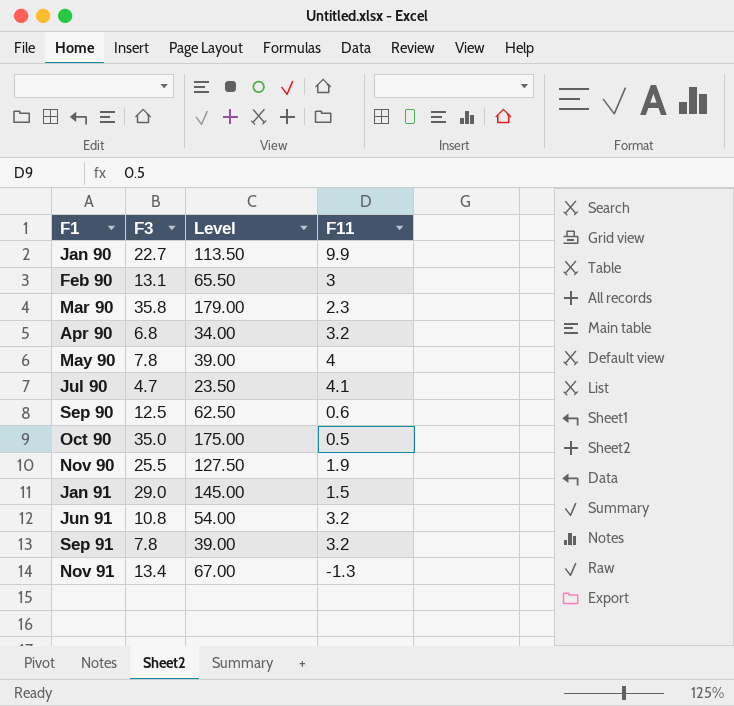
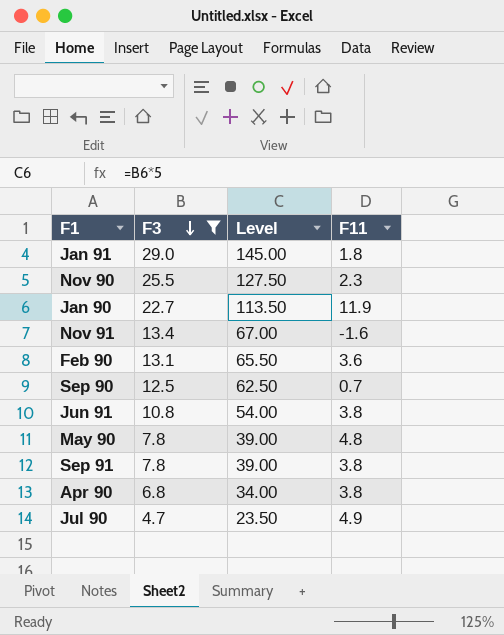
filter: none -> F3 <= 29.0
row order: none -> F3 descending
Jan 91 | F11: 1.5 -> 1.8
Nov 90 | F11: 1.9 -> 2.3
Jan 90 | F11: 9.9 -> 11.9
Nov 91 | F11: -1.3 -> -1.6
Feb 90 | F11: 3 -> 3.6
Sep 90 | F11: 0.6 -> 0.7
Jun 91 | F11: 3.2 -> 3.8
May 90 | F11: 4 -> 4.8
Sep 91 | F11: 3.2 -> 3.8
Apr 90 | F11: 3.2 -> 3.8
Jul 90 | F11: 4.1 -> 4.9

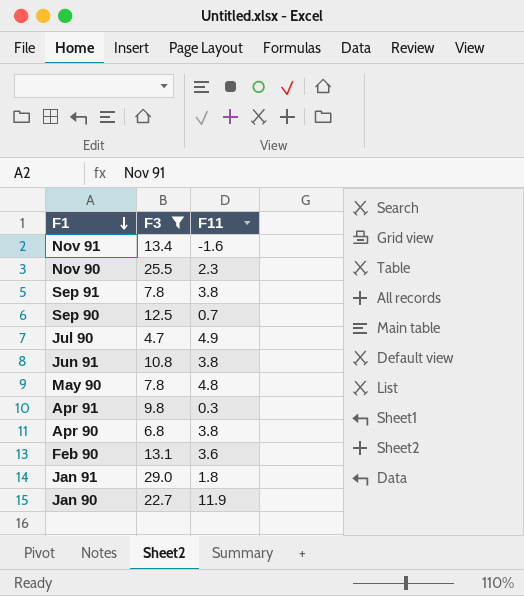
row order: F3 descending -> F1 descending
column Level | formula: [F3] * 5 -> none
row Apr 91: none -> 9.8 | 0.3

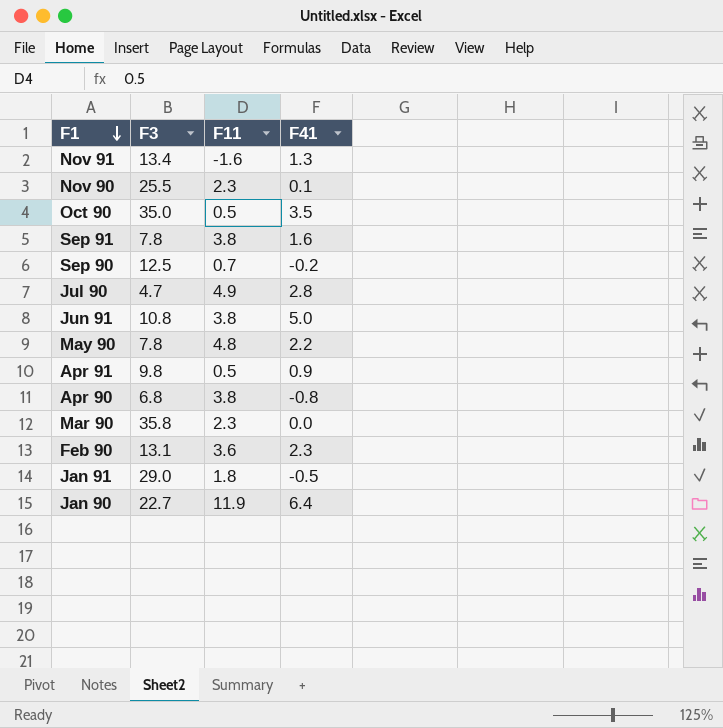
filter: F3 <= 29.0 -> none
column F41 | position: none -> 4
Apr 91 | F11: 0.3 -> 0.5

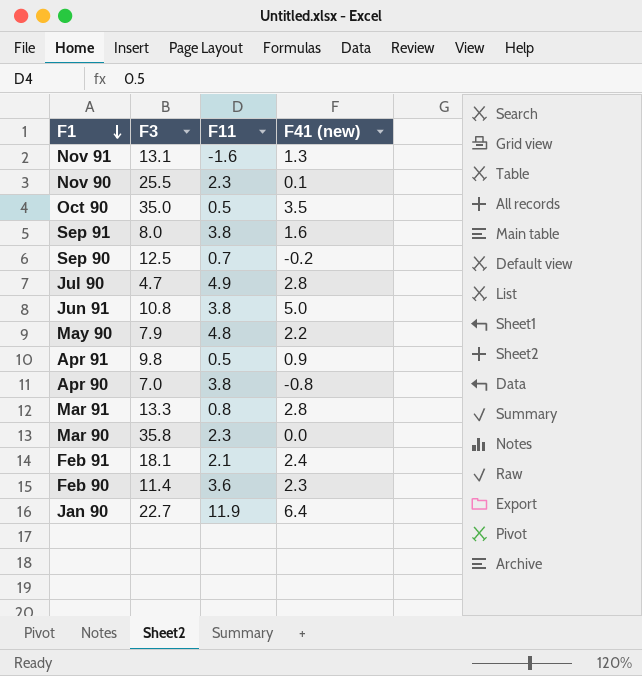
column name: F41 -> F41 (new)
row Jan 91: 29.0 | 1.8 | -0.5 -> none
Nov 91 | F3: 13.4 -> 13.1
Sep 91 | F3: 7.8 -> 8.0
May 90 | F3: 7.8 -> 7.9
Apr 90 | F3: 6.8 -> 7.0
row Mar 91: none -> 13.3 | 0.8 | 2.8
row Feb 91: none -> 18.1 | 2.1 | 2.4
Feb 90 | F3: 13.1 -> 11.4

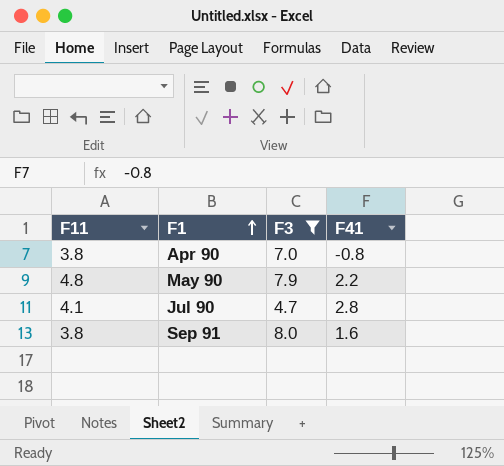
filter: none -> F3 <= 8.0
row order: F1 descending -> F1 ascending
column F11 | position: 3 -> 1
column name: F41 (new) -> F41
Jul 90 | F11: 4.9 -> 4.1

